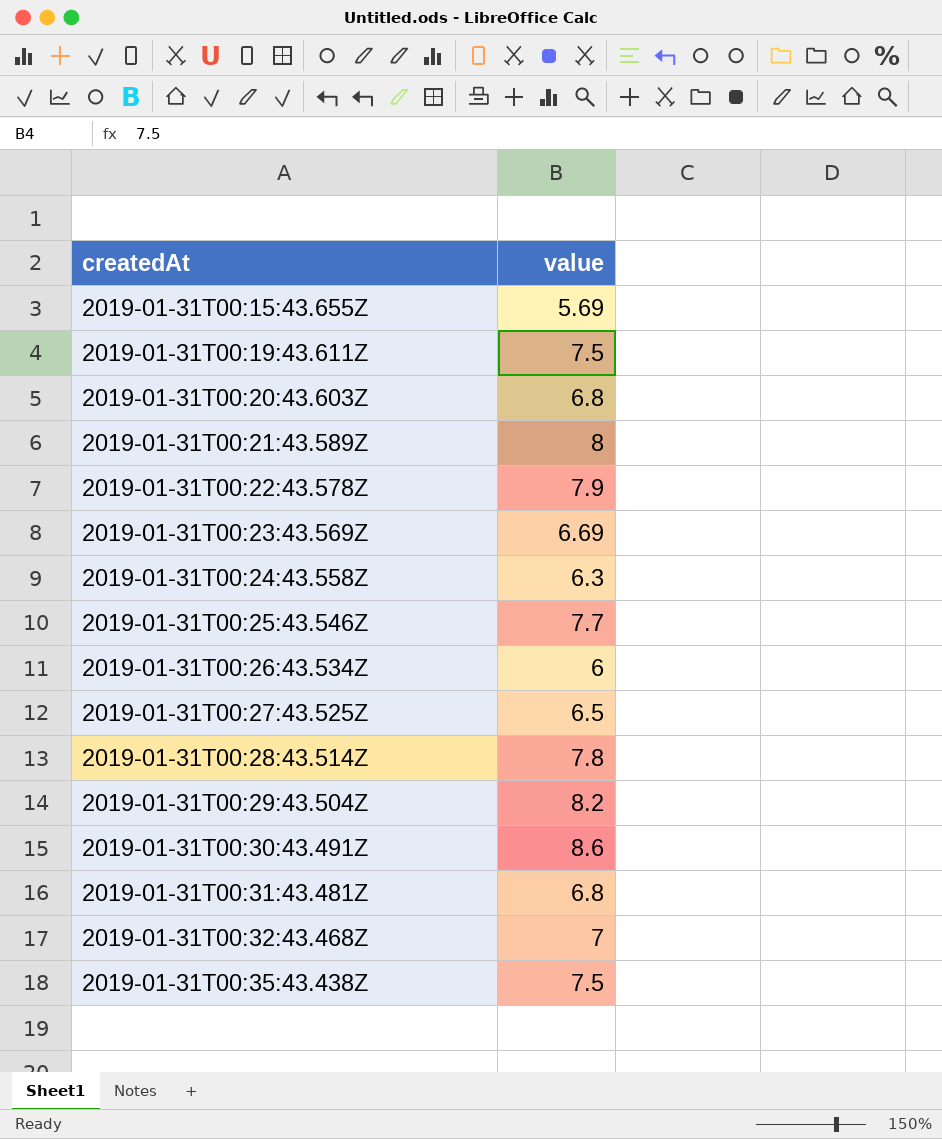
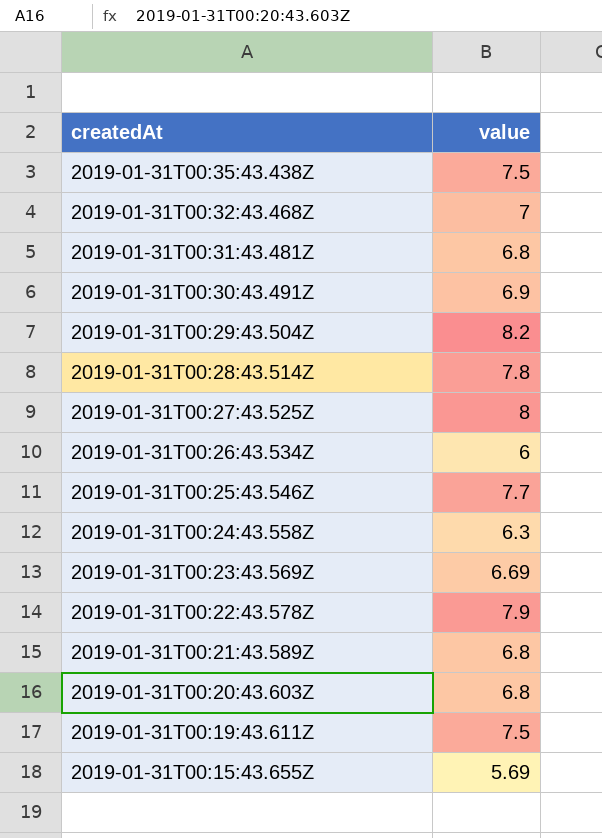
row order: createdAt ascending -> createdAt descending
2019-01-31T00:30:43.491Z | value: 8.6 -> 6.9
2019-01-31T00:27:43.525Z | value: 6.5 -> 8
2019-01-31T00:21:43.589Z | value: 8 -> 6.8

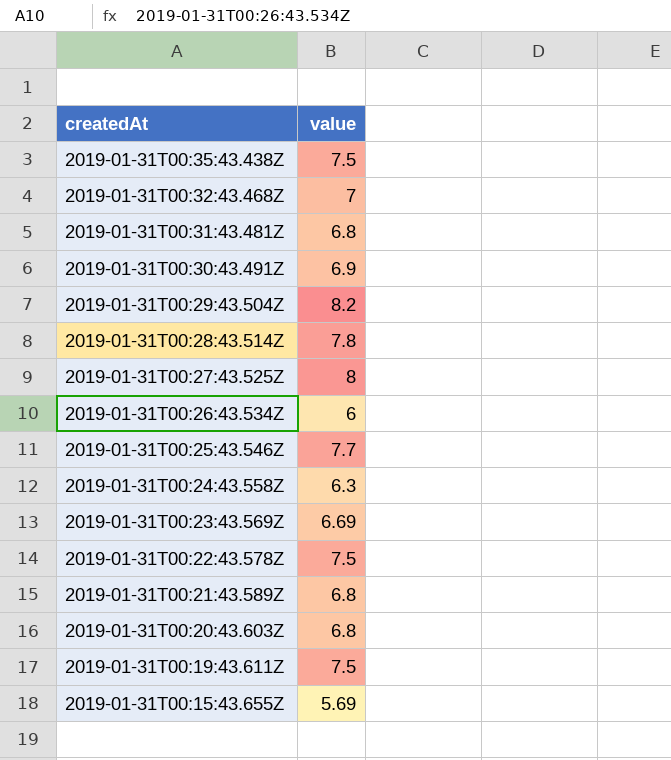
2019-01-31T00:22:43.578Z | value: 7.9 -> 7.5

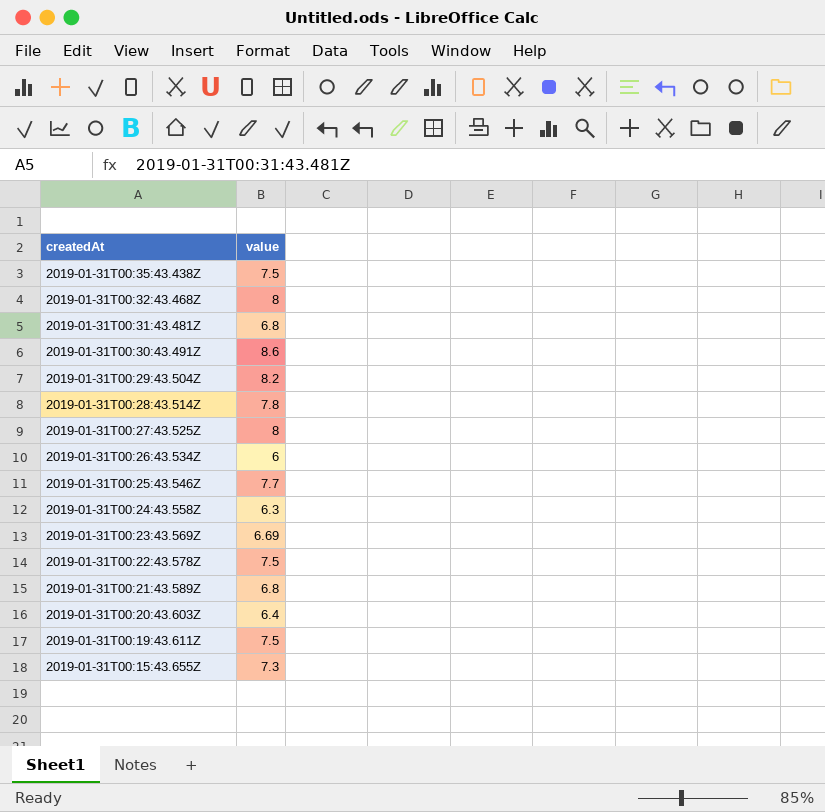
2019-01-31T00:32:43.468Z | value: 7 -> 8
2019-01-31T00:30:43.491Z | value: 6.9 -> 8.6
2019-01-31T00:20:43.603Z | value: 6.8 -> 6.4
2019-01-31T00:15:43.655Z | value: 5.69 -> 7.3

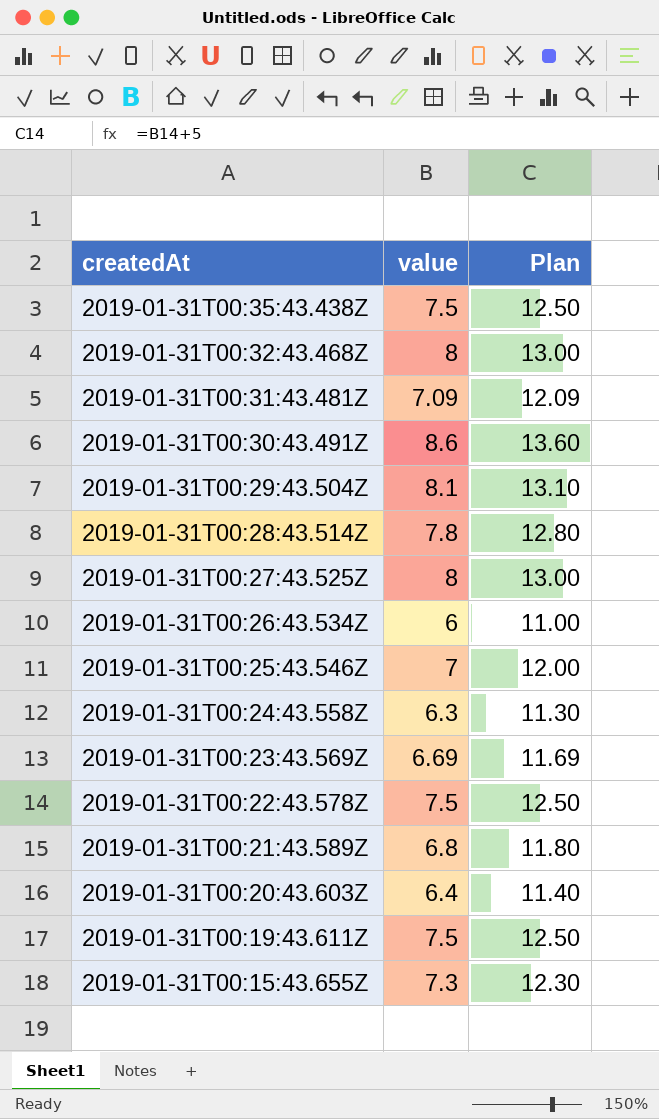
column Plan | formula: none -> [value] + 5
2019-01-31T00:31:43.481Z | value: 6.8 -> 7.09
2019-01-31T00:29:43.504Z | value: 8.2 -> 8.1
2019-01-31T00:25:43.546Z | value: 7.7 -> 7

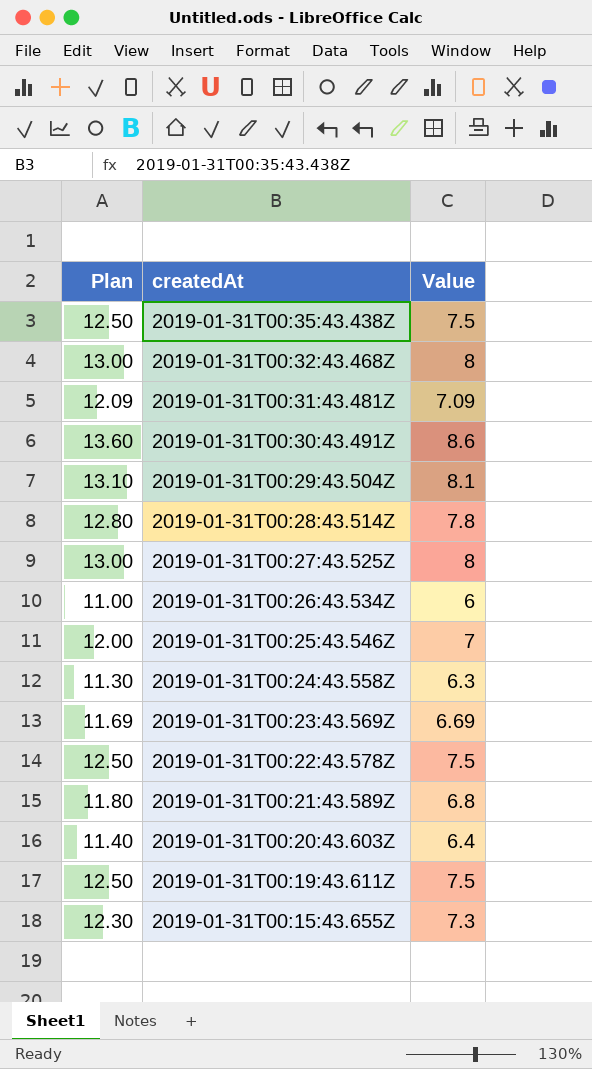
column Plan | position: 3 -> 1
column name: value -> Value

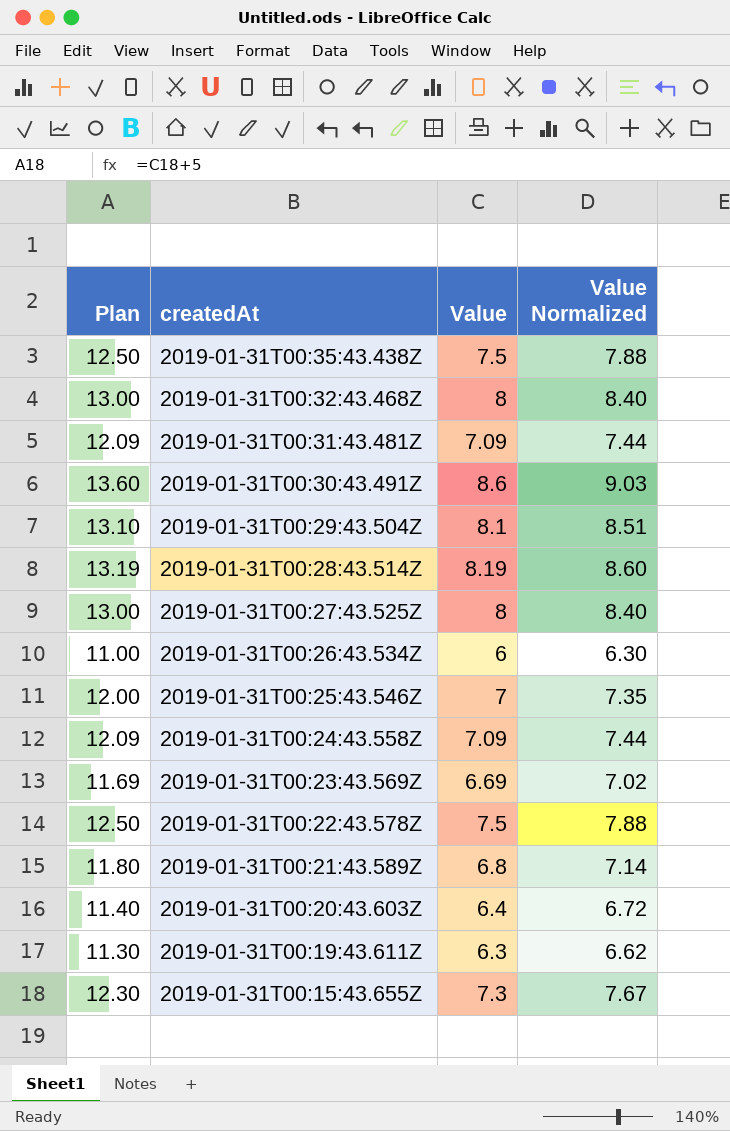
column Value Normalized | formula: none -> [Value] * 1.05
2019-01-31T00:28:43.514Z | Plan: 12.80 -> 13.19
2019-01-31T00:28:43.514Z | Value: 7.8 -> 8.19
2019-01-31T00:24:43.558Z | Plan: 11.30 -> 12.09
2019-01-31T00:24:43.558Z | Value: 6.3 -> 7.09
2019-01-31T00:19:43.611Z | Plan: 12.50 -> 11.30
2019-01-31T00:19:43.611Z | Value: 7.5 -> 6.3

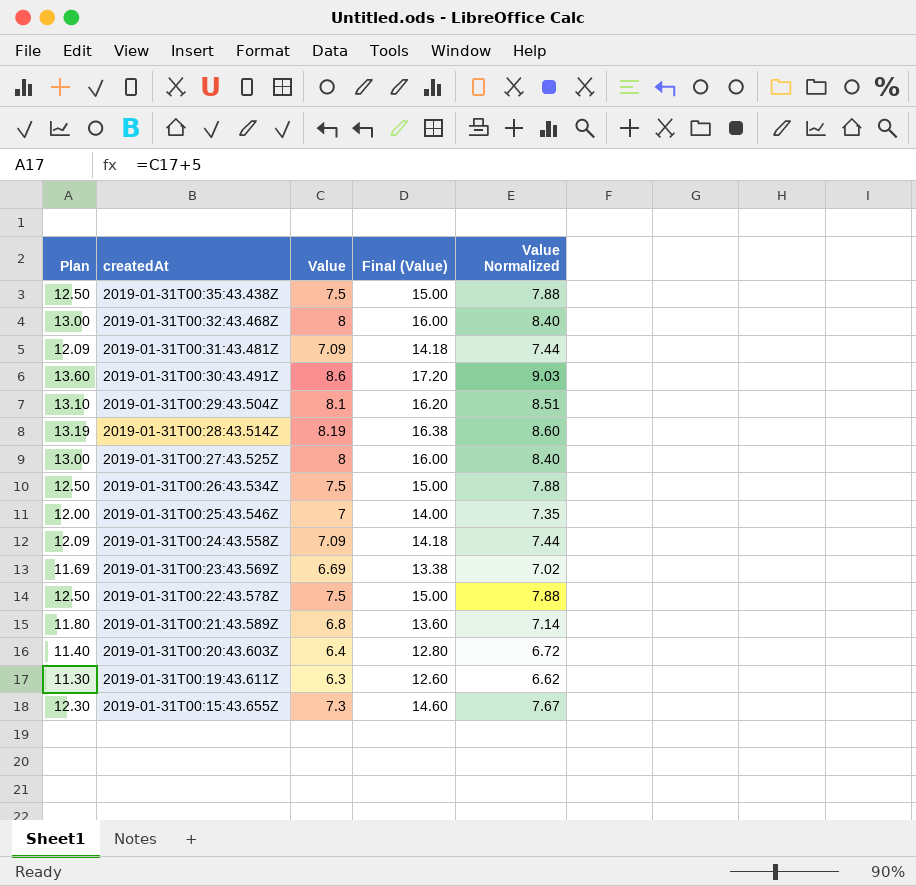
column Final (Value) | formula: none -> [Value] * 2
2019-01-31T00:26:43.534Z | Plan: 11.00 -> 12.50
2019-01-31T00:26:43.534Z | Value: 6 -> 7.5
2019-01-31T00:26:43.534Z | Value Normalized: 6.30 -> 7.88

